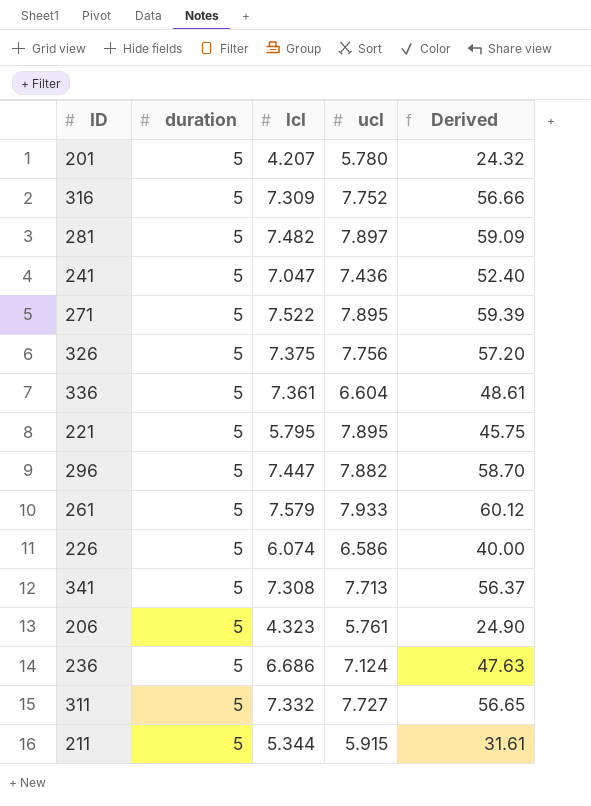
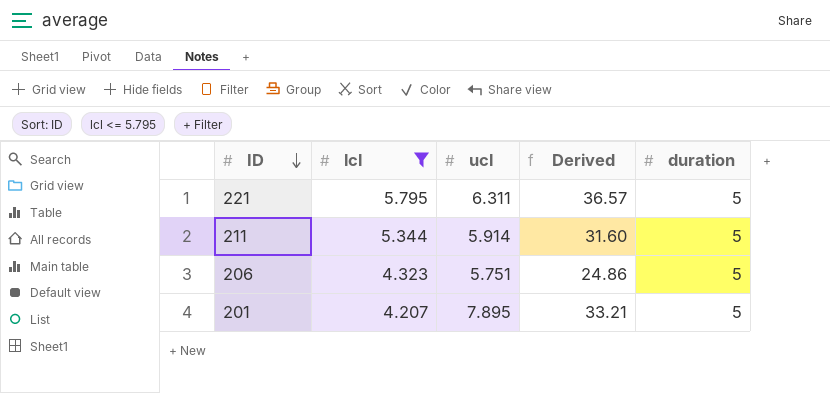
filter: none -> lcl <= 5.795
row order: none -> ID descending
column duration | position: 2 -> 5
221 | ucl: 7.895 -> 6.311
221 | Derived: 45.75 -> 36.57
211 | ucl: 5.915 -> 5.914
211 | Derived: 31.61 -> 31.60
206 | ucl: 5.761 -> 5.751
206 | Derived: 24.90 -> 24.86
201 | ucl: 5.780 -> 7.895
201 | Derived: 24.32 -> 33.21

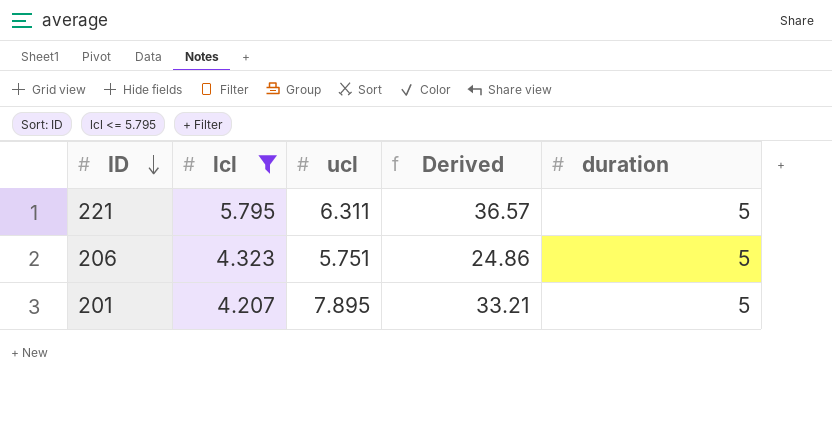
row 211: 5.344 | 5.914 | 31.60 | 5 -> none

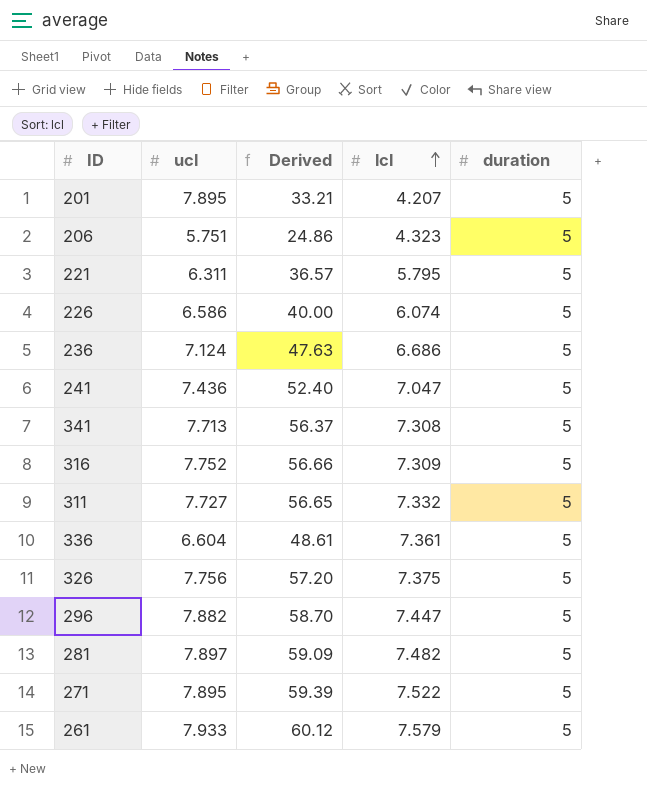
filter: lcl <= 5.795 -> none
row order: ID descending -> lcl ascending
column lcl | position: 2 -> 4

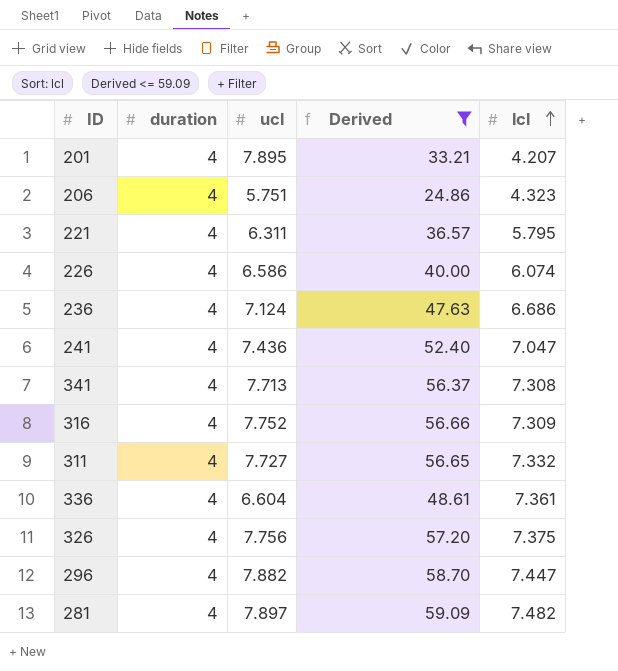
filter: none -> Derived <= 59.09
column duration | position: 5 -> 2
201 | duration: 5 -> 4
206 | duration: 5 -> 4
221 | duration: 5 -> 4
226 | duration: 5 -> 4
236 | duration: 5 -> 4
241 | duration: 5 -> 4
341 | duration: 5 -> 4
316 | duration: 5 -> 4
311 | duration: 5 -> 4
336 | duration: 5 -> 4
326 | duration: 5 -> 4
296 | duration: 5 -> 4
281 | duration: 5 -> 4

